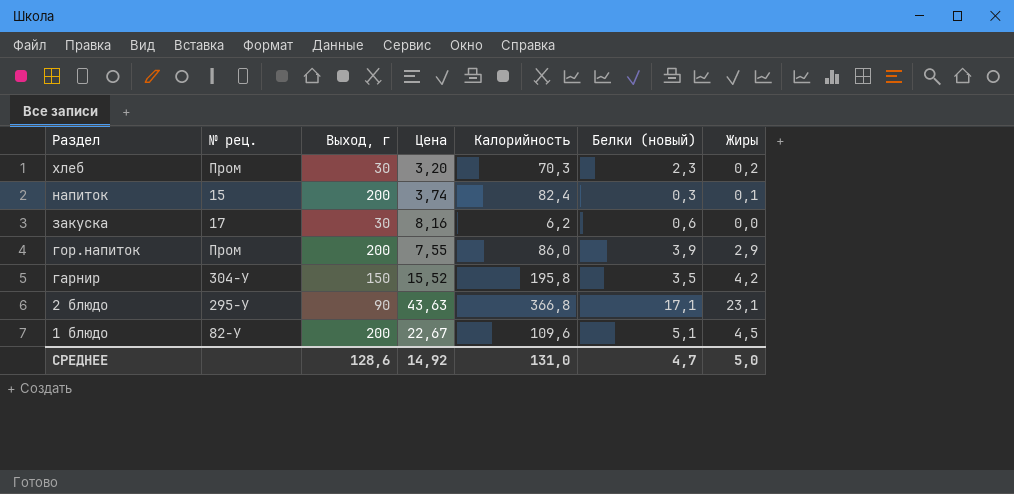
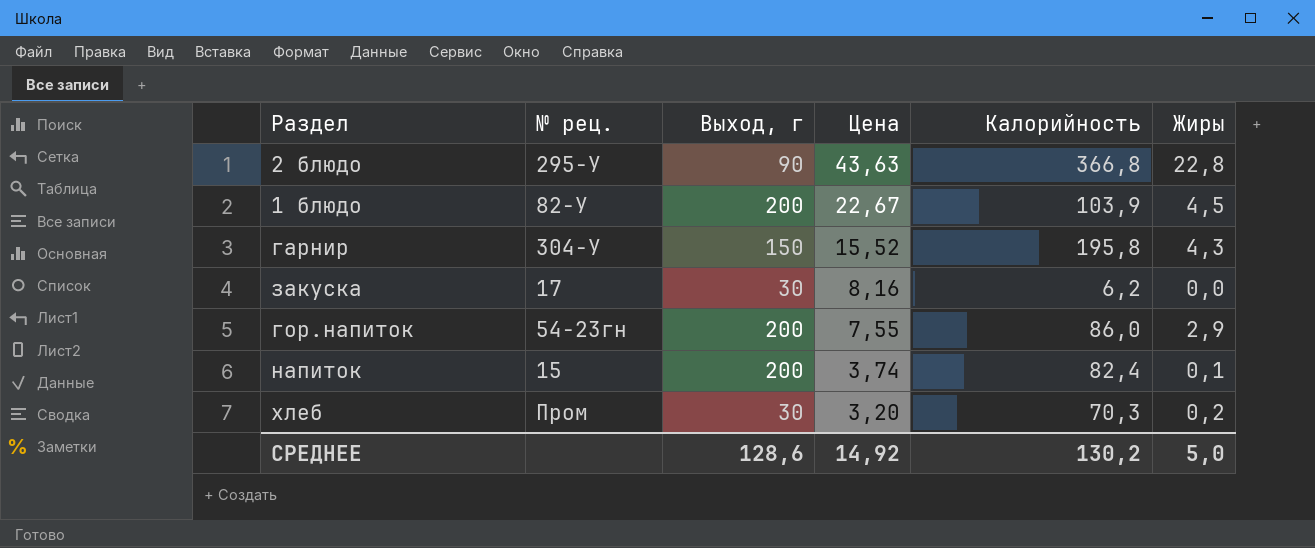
row order: Раздел descending -> Цена descending
column Белки (новый) | position: 6 -> none
2 блюдо | Жиры: 23,1 -> 22,8
1 блюдо | Калорийность: 109,6 -> 103,9
гарнир | Жиры: 4,2 -> 4,3
гор.напиток | № рец.: Пром -> 54-23гн
СРЕДНЕЕ | Калорийность: 131,0 -> 130,2

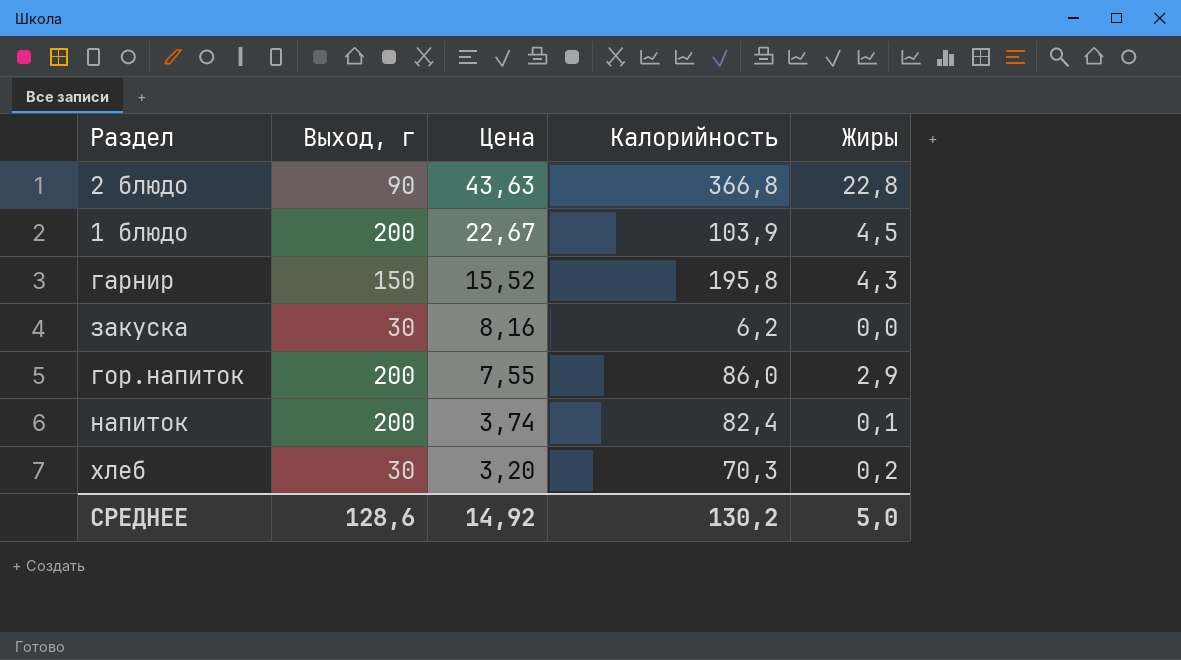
column № рец. | position: 2 -> none

